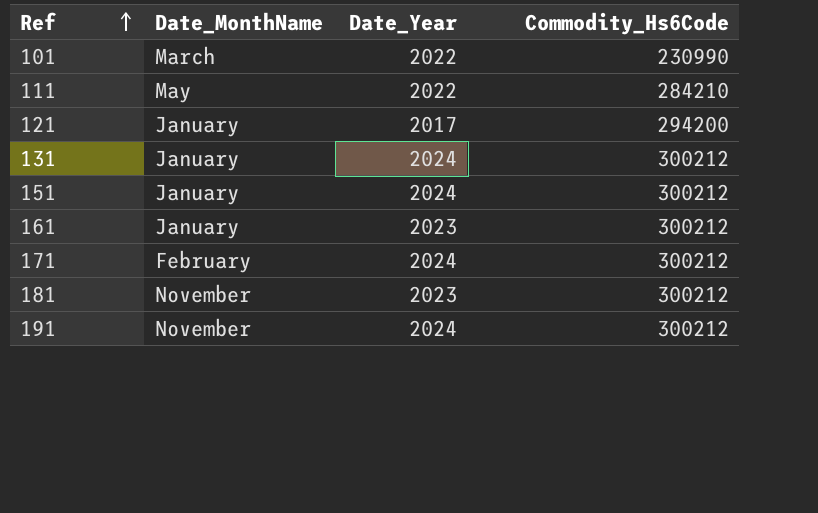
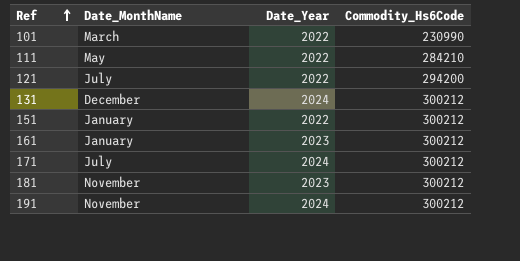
121 | Date_MonthName: January -> July
121 | Date_Year: 2017 -> 2022
131 | Date_MonthName: January -> December
151 | Date_Year: 2024 -> 2022
171 | Date_MonthName: February -> July

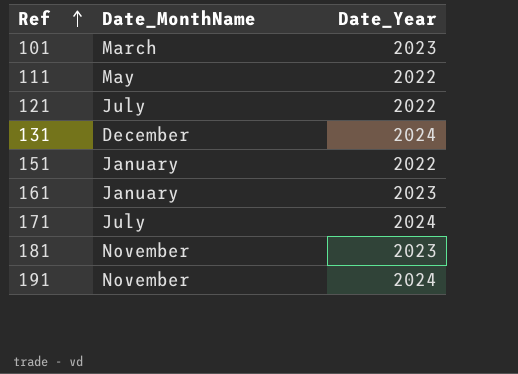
column Commodity_Hs6Code | position: 4 -> none
101 | Date_Year: 2022 -> 2023

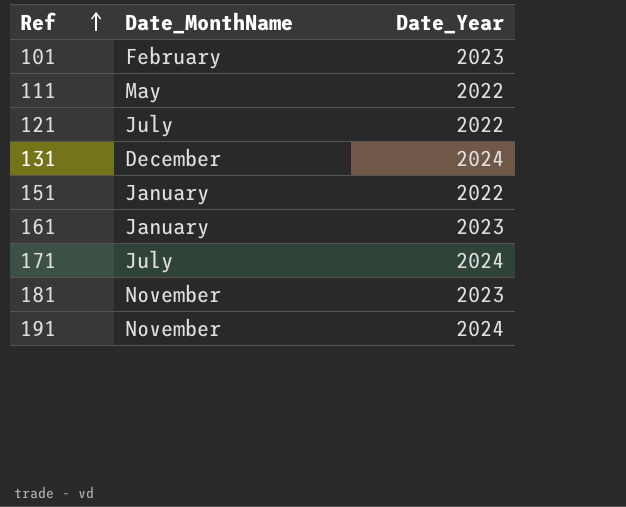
101 | Date_MonthName: March -> February

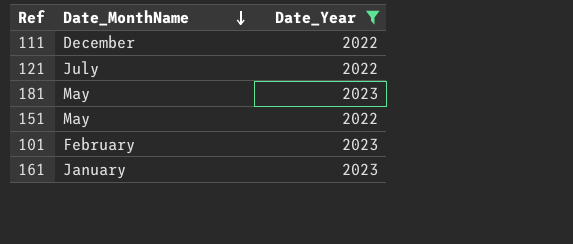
filter: none -> Date_Year != 2024
row order: Ref ascending -> Date_MonthName descending
111 | Date_MonthName: May -> December
181 | Date_MonthName: November -> May
151 | Date_MonthName: January -> May

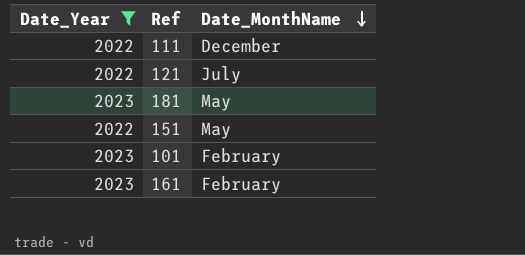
column Date_Year | position: 3 -> 1
161 | Date_MonthName: January -> February

